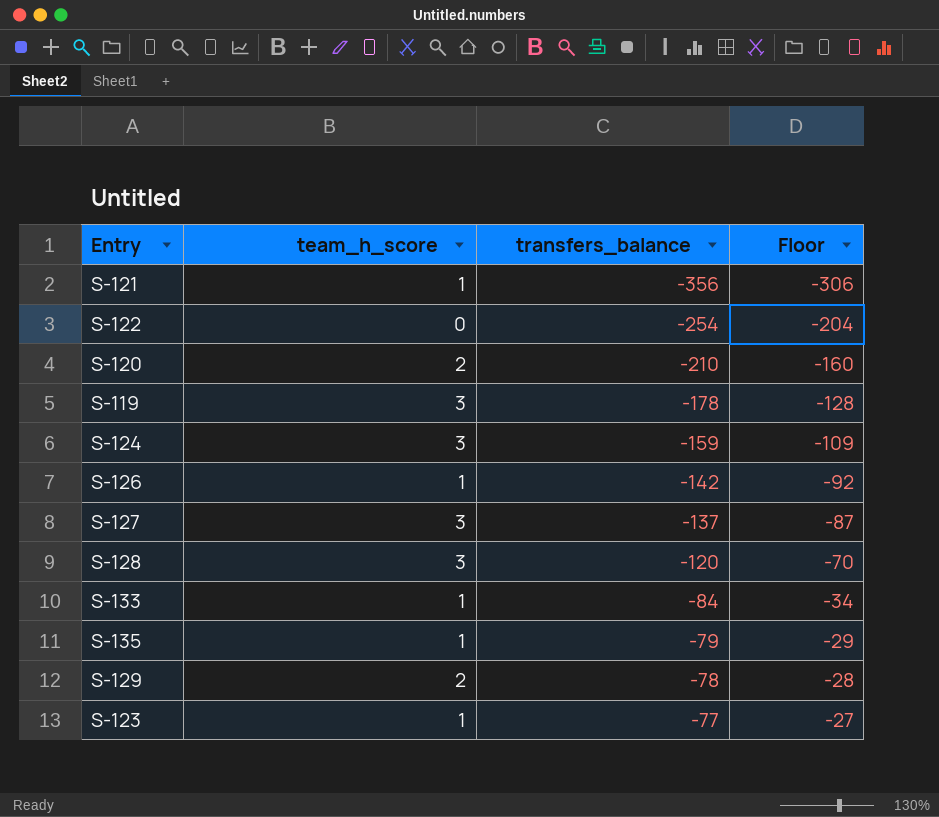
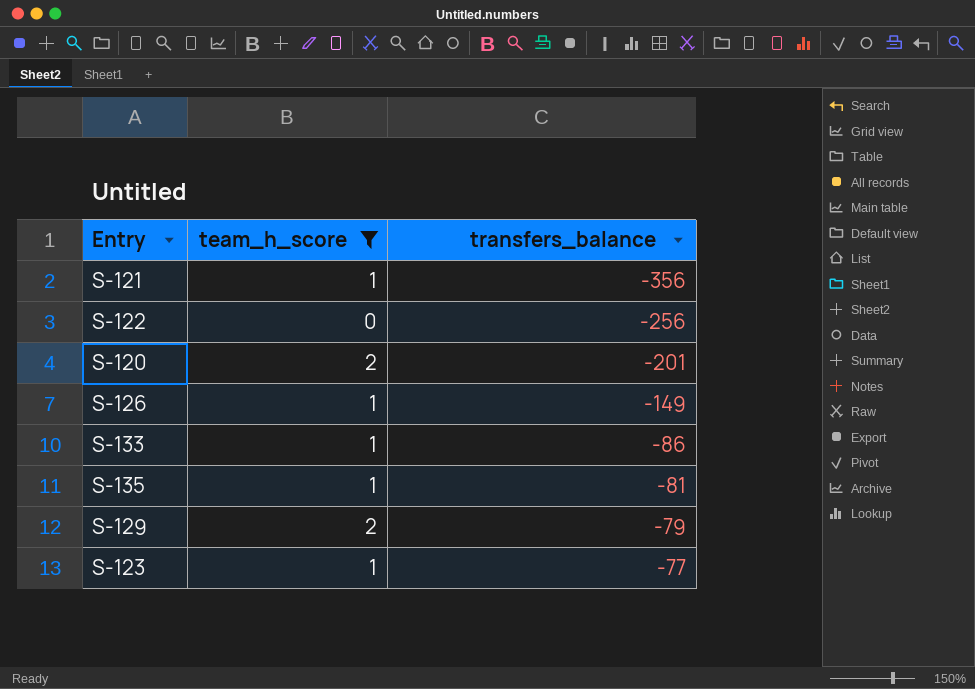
filter: none -> team_h_score != 3
column Floor | formula: [transfers_balance] + 50 -> none
S-122 | transfers_balance: -254 -> -256
S-120 | transfers_balance: -210 -> -201
S-126 | transfers_balance: -142 -> -149
S-133 | transfers_balance: -84 -> -86
S-135 | transfers_balance: -79 -> -81
S-129 | transfers_balance: -78 -> -79

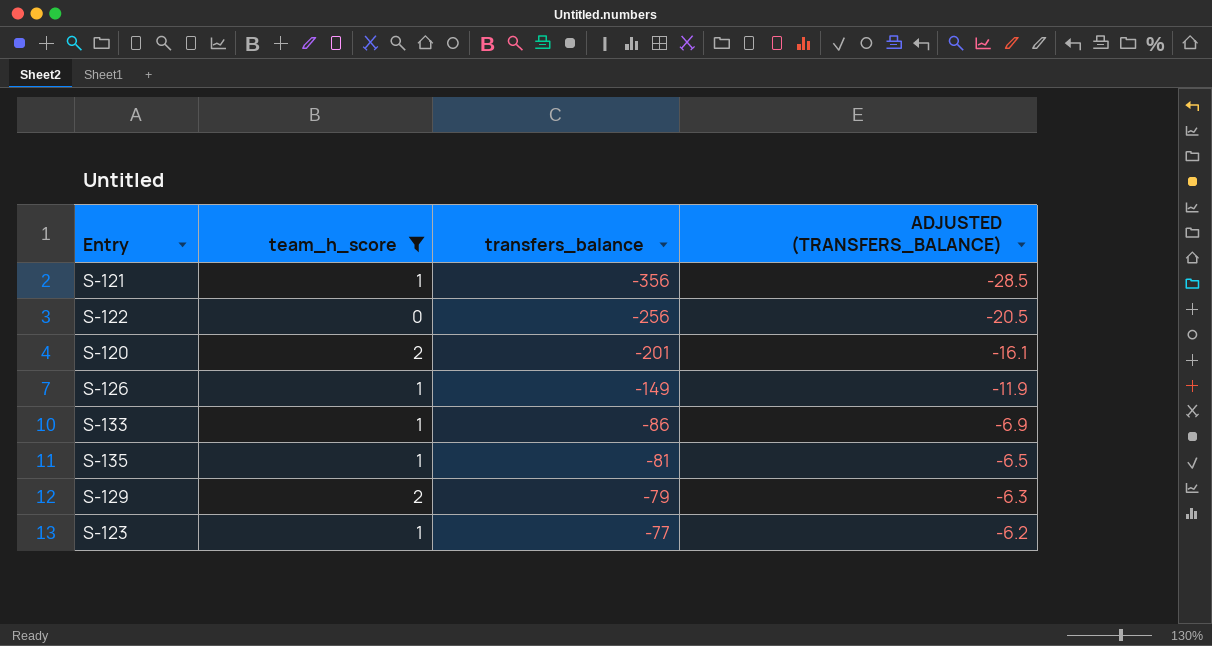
column ADJUSTED (TRANSFERS_BALANCE) | formula: none -> [transfers_balance] * 0.08

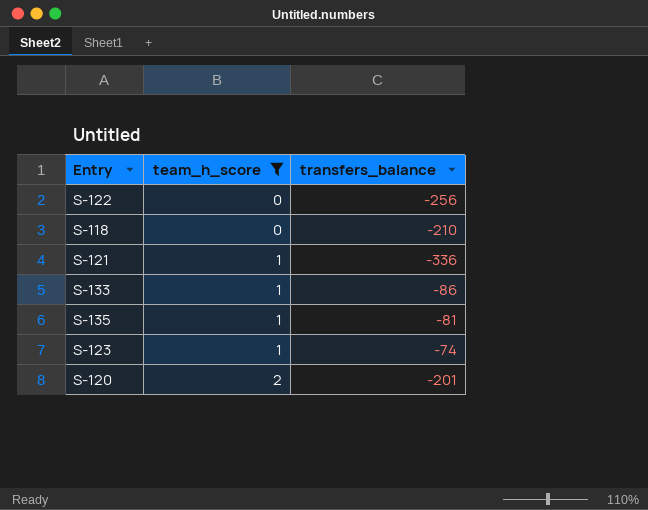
row order: transfers_balance ascending -> team_h_score ascending
column ADJUSTED (TRANSFERS_BALANCE) | formula: [transfers_balance] * 0.08 -> none
row S-126: 1 | -149 | -11.9 -> none
row S-129: 2 | -79 | -6.3 -> none
row S-118: none -> 0 | -210
S-121 | transfers_balance: -356 -> -336
S-123 | transfers_balance: -77 -> -74

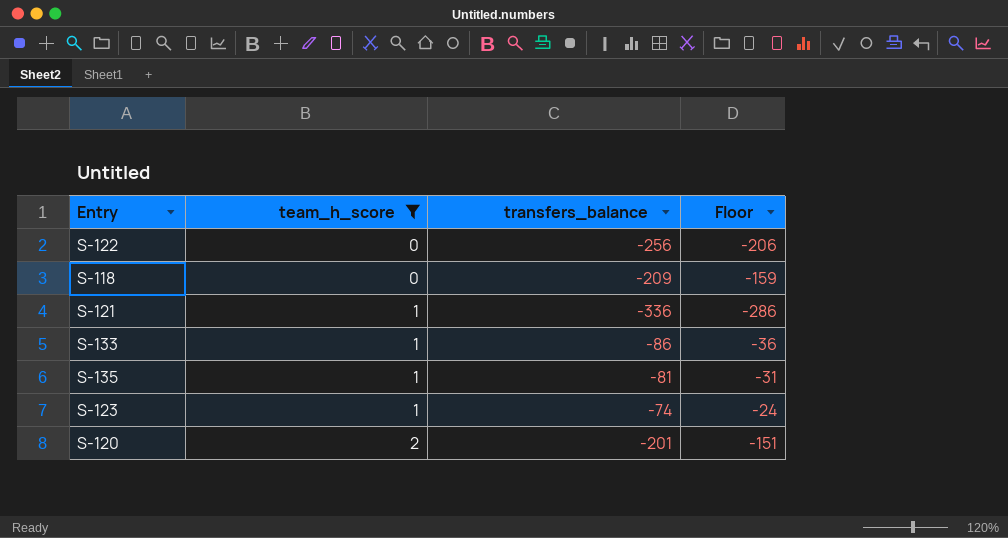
column Floor | formula: none -> [transfers_balance] + 50
S-118 | transfers_balance: -210 -> -209

